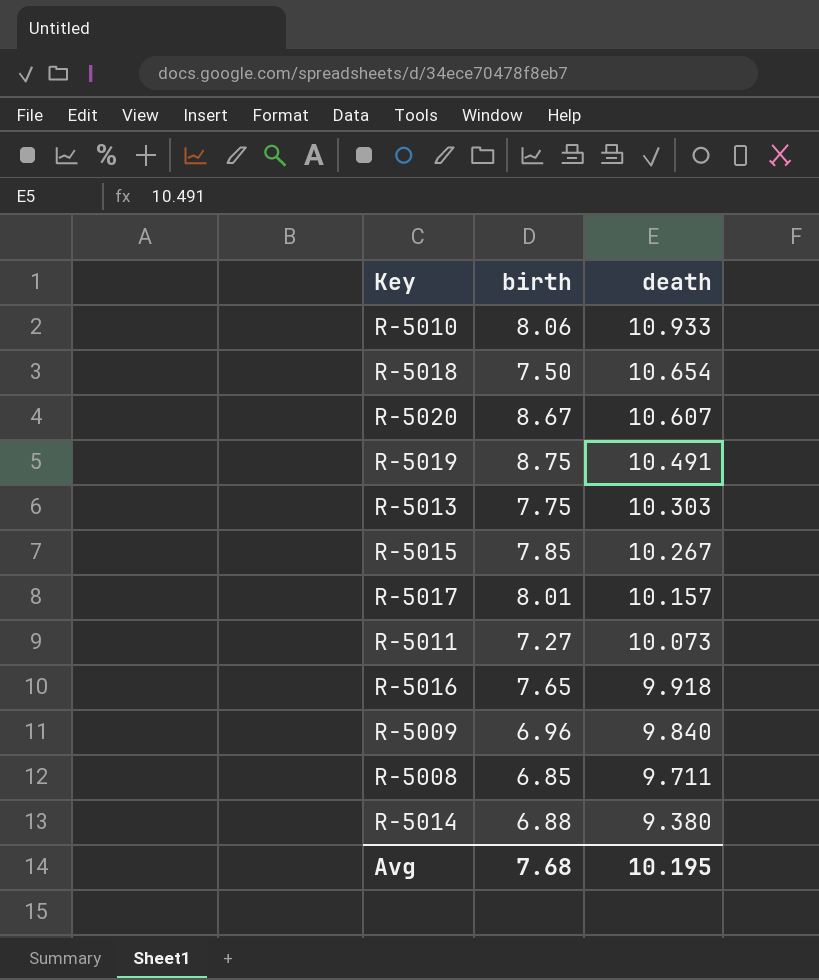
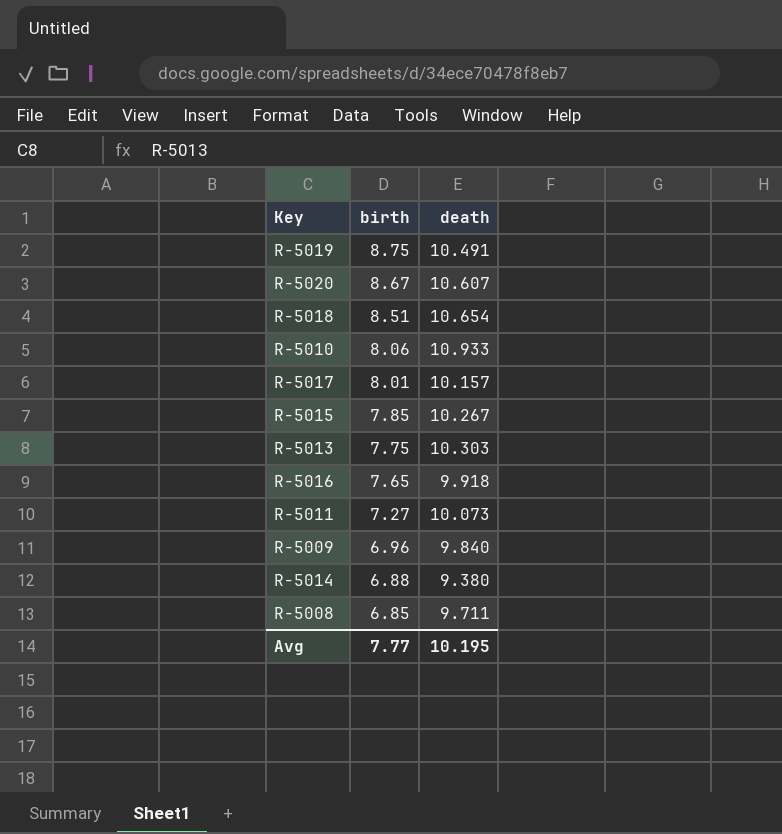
row order: death descending -> birth descending
R-5018 | birth: 7.50 -> 8.51
Avg | birth: 7.68 -> 7.77

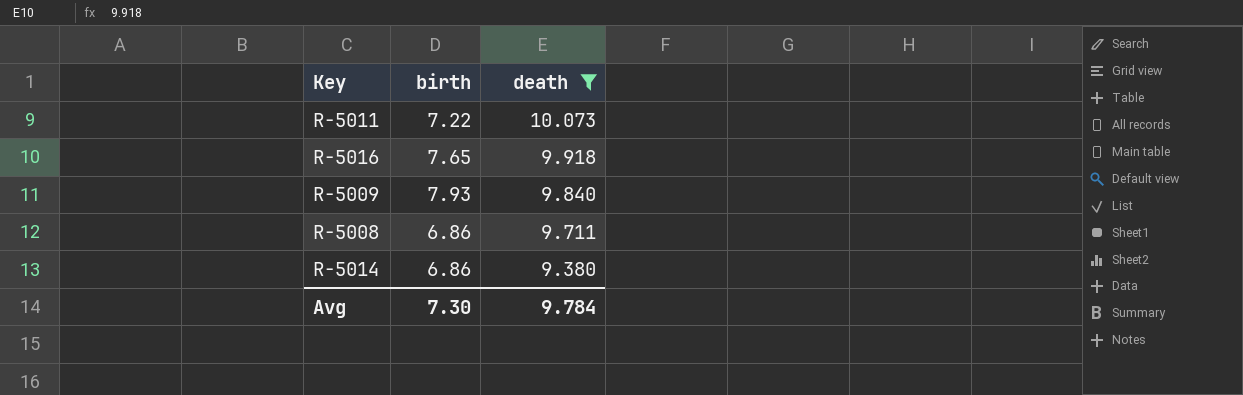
filter: none -> death <= 10.073
row order: birth descending -> death descending
R-5011 | birth: 7.27 -> 7.22
R-5009 | birth: 6.96 -> 7.93
R-5008 | birth: 6.85 -> 6.86
R-5014 | birth: 6.88 -> 6.86
Avg | birth: 7.77 -> 7.30
Avg | death: 10.195 -> 9.784

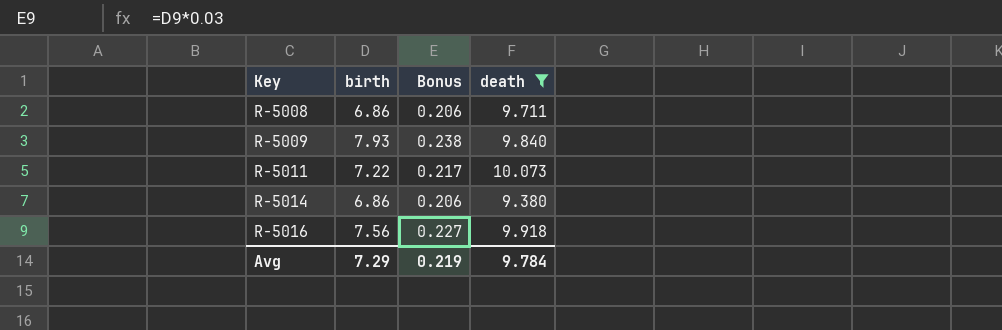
row order: death descending -> Key ascending
column Bonus | formula: none -> [birth] * 0.03
R-5016 | birth: 7.65 -> 7.56
Avg | birth: 7.30 -> 7.29

